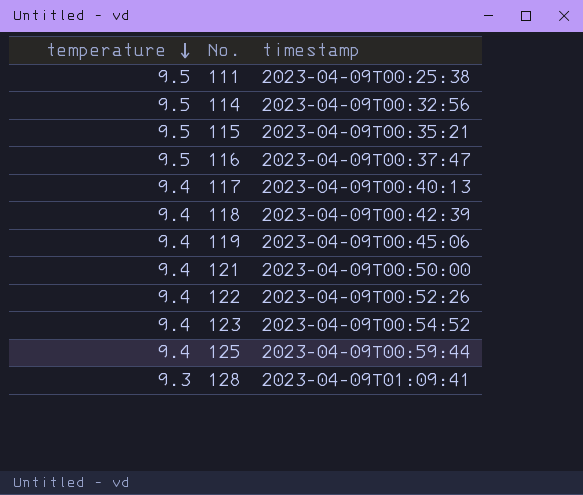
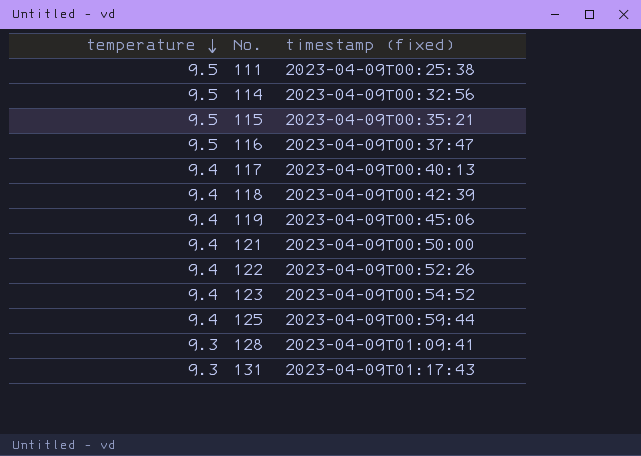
column name: timestamp -> timestamp (fixed)
row 131: none -> 9.3 | 2023-04-09T01:17:43

